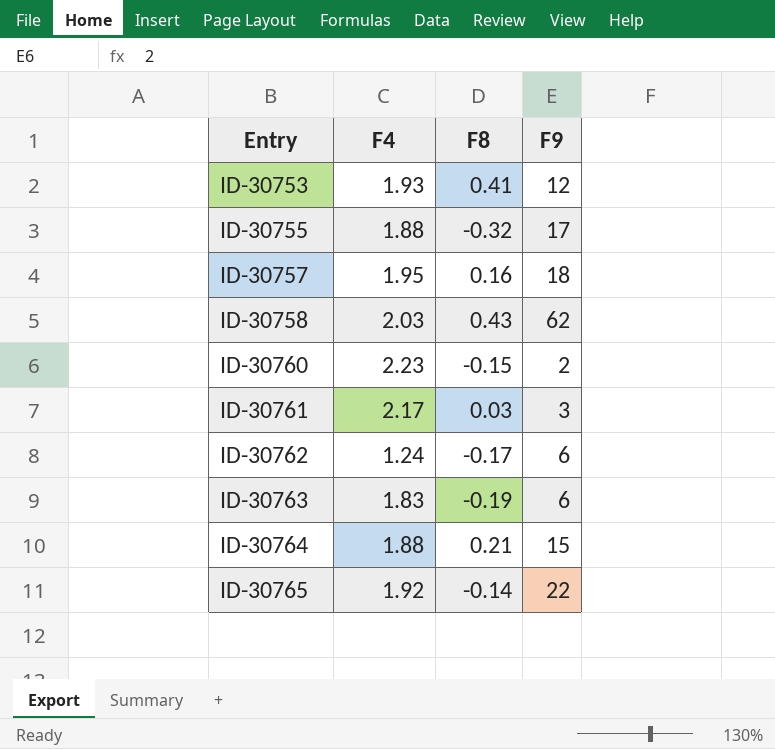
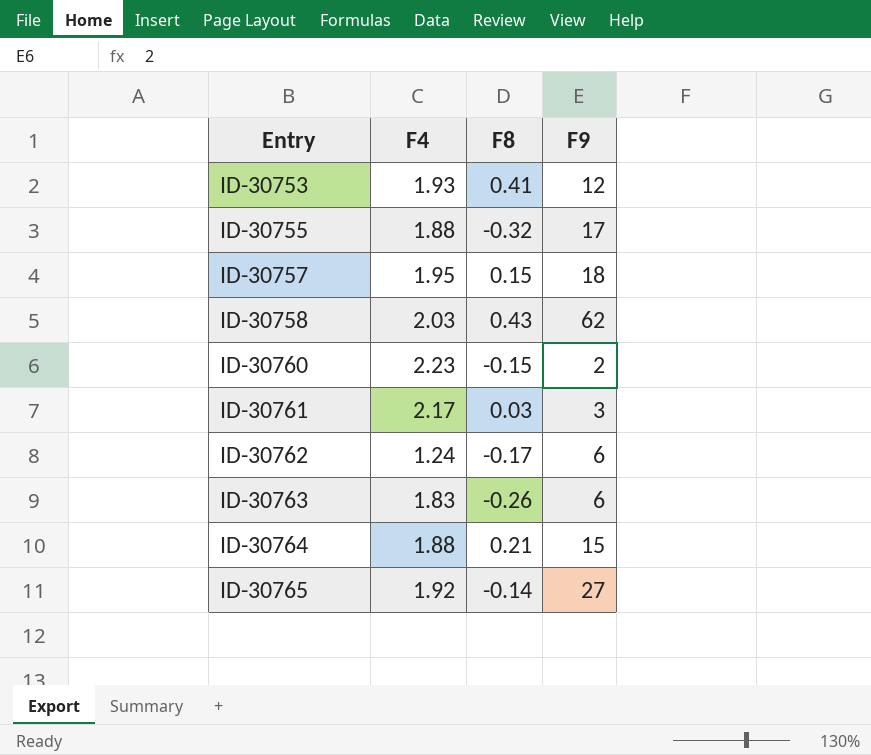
ID-30757 | F8: 0.16 -> 0.15
ID-30763 | F8: -0.19 -> -0.26
ID-30765 | F9: 22 -> 27

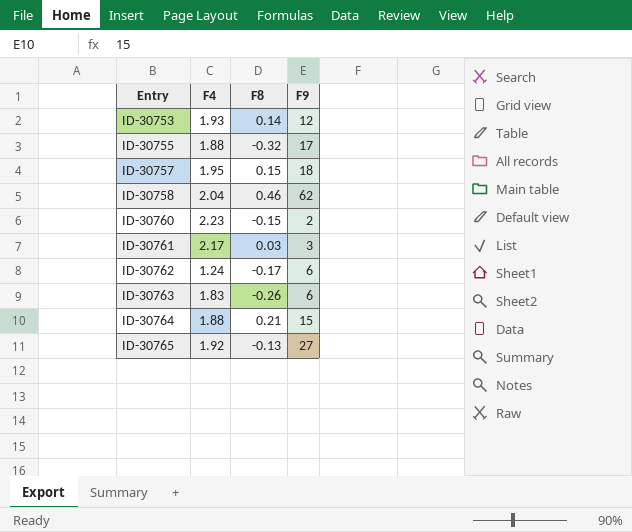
ID-30753 | F8: 0.41 -> 0.14
ID-30758 | F4: 2.03 -> 2.04
ID-30758 | F8: 0.43 -> 0.46
ID-30765 | F8: -0.14 -> -0.13

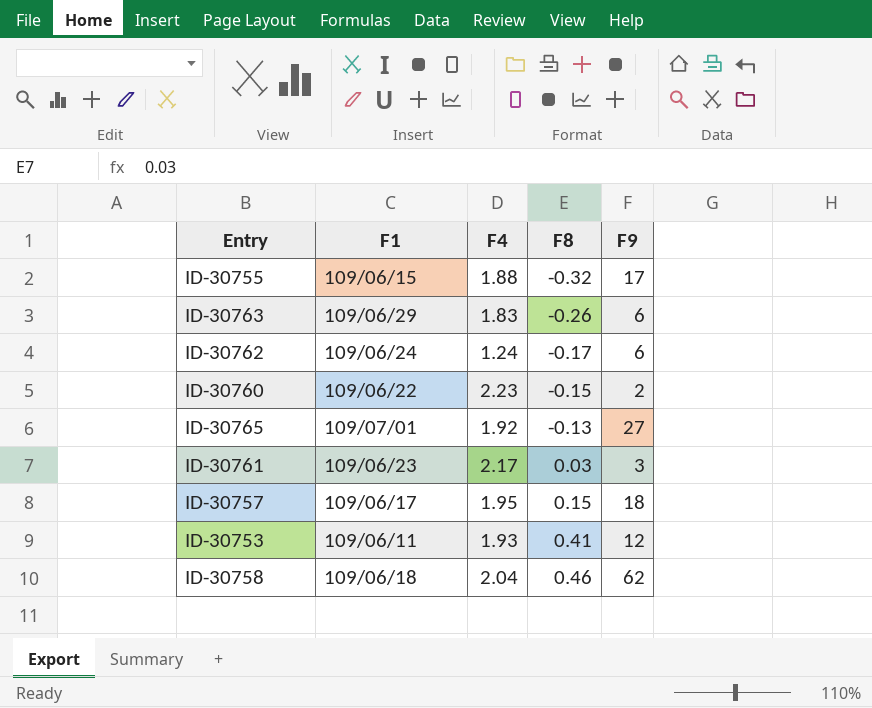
row order: Entry ascending -> F8 ascending
column F1 | position: none -> 2
row ID-30764: 1.88 | 0.21 | 15 -> none
ID-30753 | F8: 0.14 -> 0.41

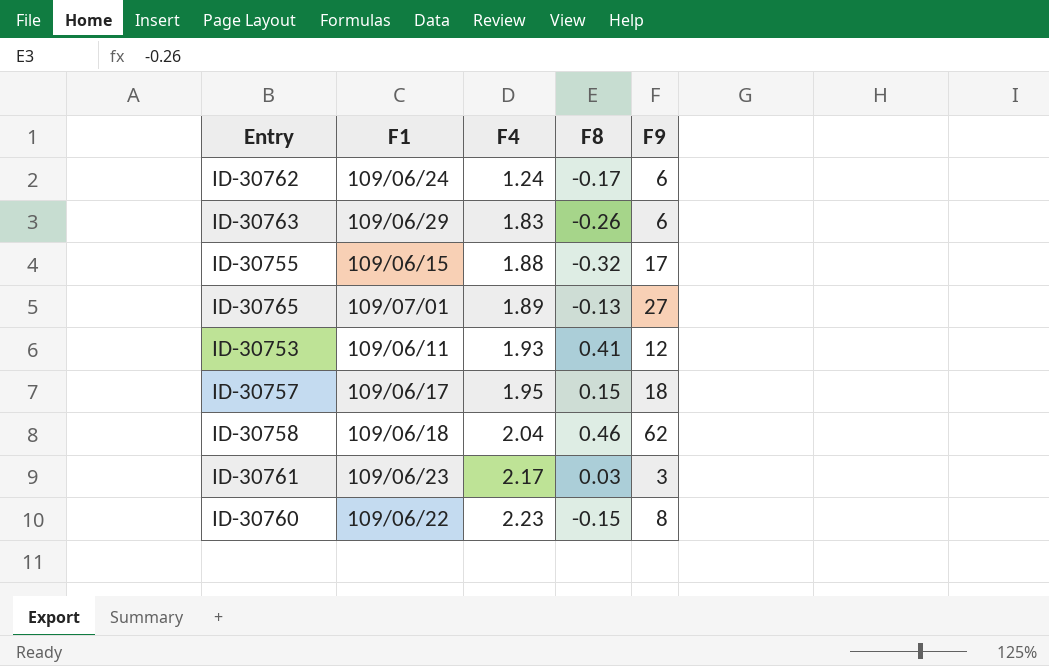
row order: F8 ascending -> F4 ascending
ID-30765 | F4: 1.92 -> 1.89
ID-30760 | F9: 2 -> 8

